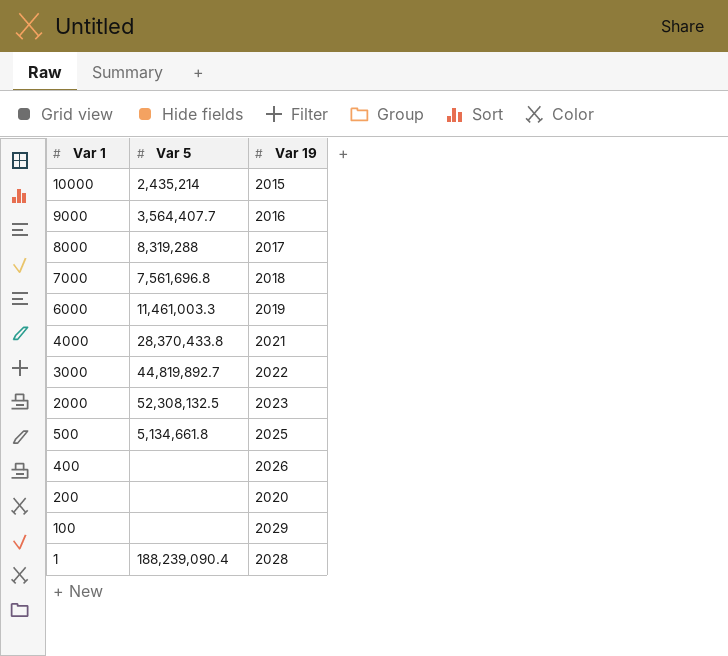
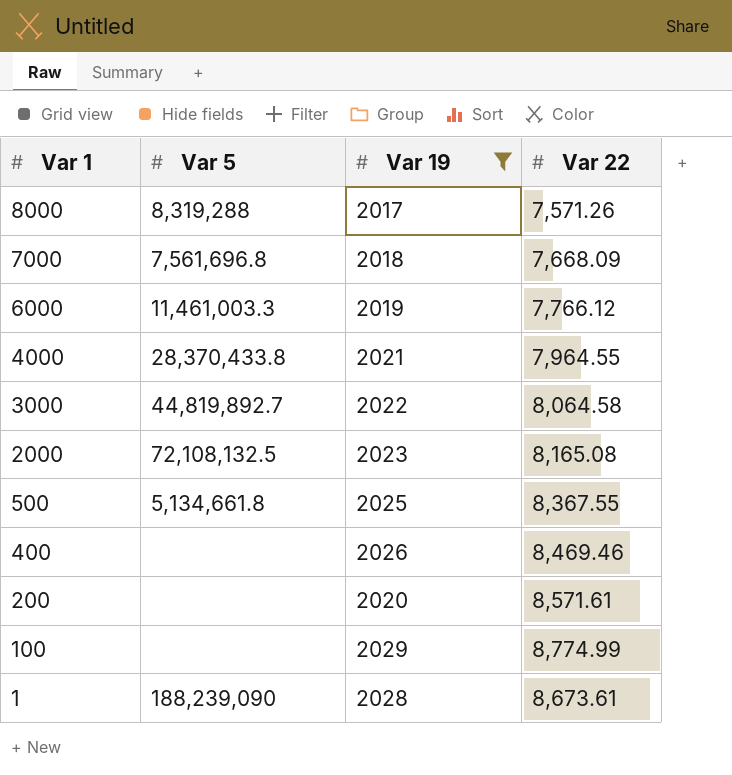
filter: none -> Var 19 >= 2017
column Var 22 | position: none -> 4
2000 | Var 5: 52,308,132.5 -> 72,108,132.5
1 | Var 5: 188,239,090.4 -> 188,239,090

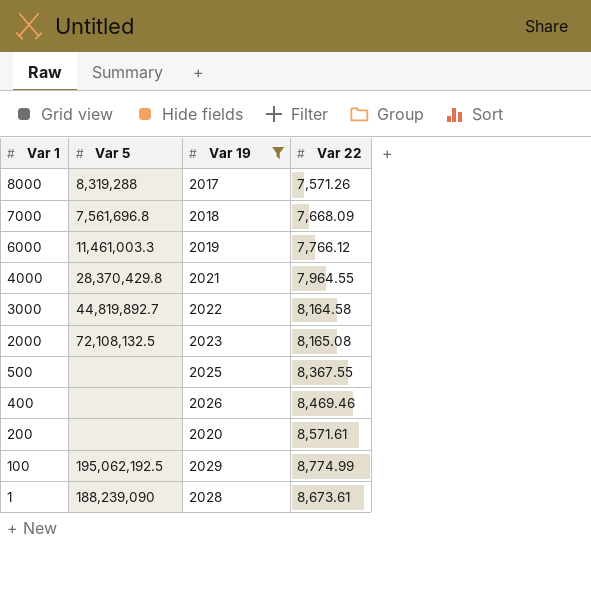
4000 | Var 5: 28,370,433.8 -> 28,370,429.8
3000 | Var 22: 8,064.58 -> 8,164.58
500 | Var 5: 5,134,661.8 -> none
100 | Var 5: none -> 195,062,192.5

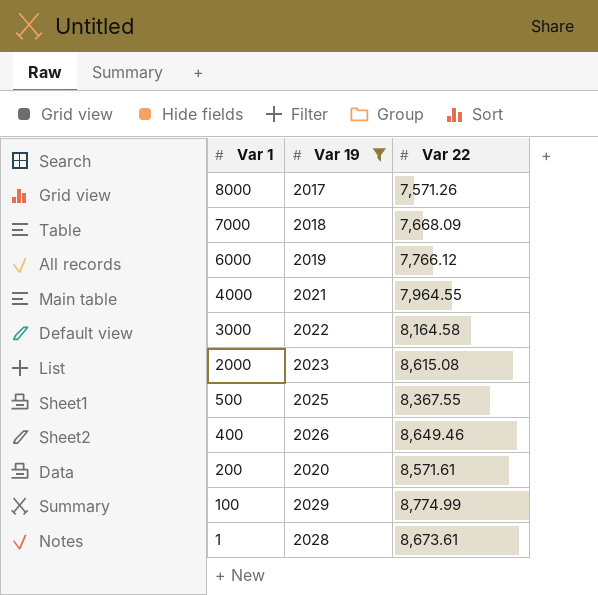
column Var 5 | position: 2 -> none
2000 | Var 22: 8,165.08 -> 8,615.08
400 | Var 22: 8,469.46 -> 8,649.46

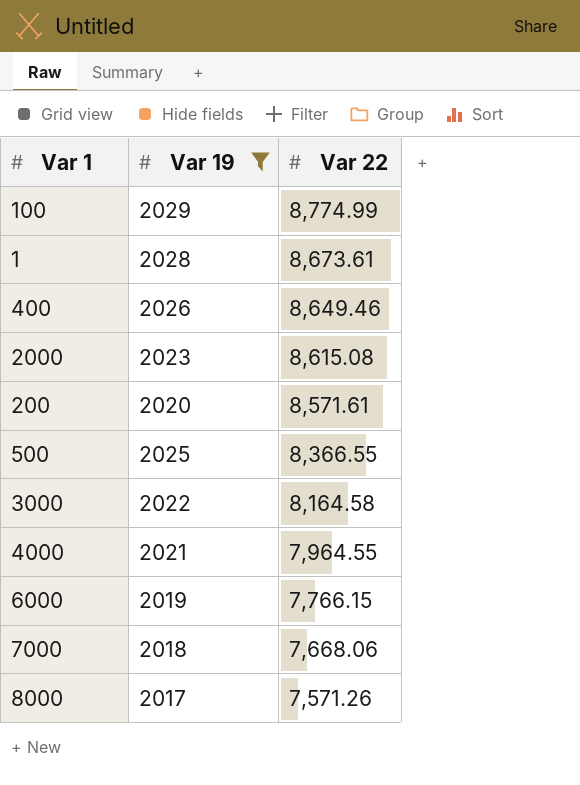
row order: Var 1 descending -> Var 22 descending
500 | Var 22: 8,367.55 -> 8,366.55
6000 | Var 22: 7,766.12 -> 7,766.15
7000 | Var 22: 7,668.09 -> 7,668.06

